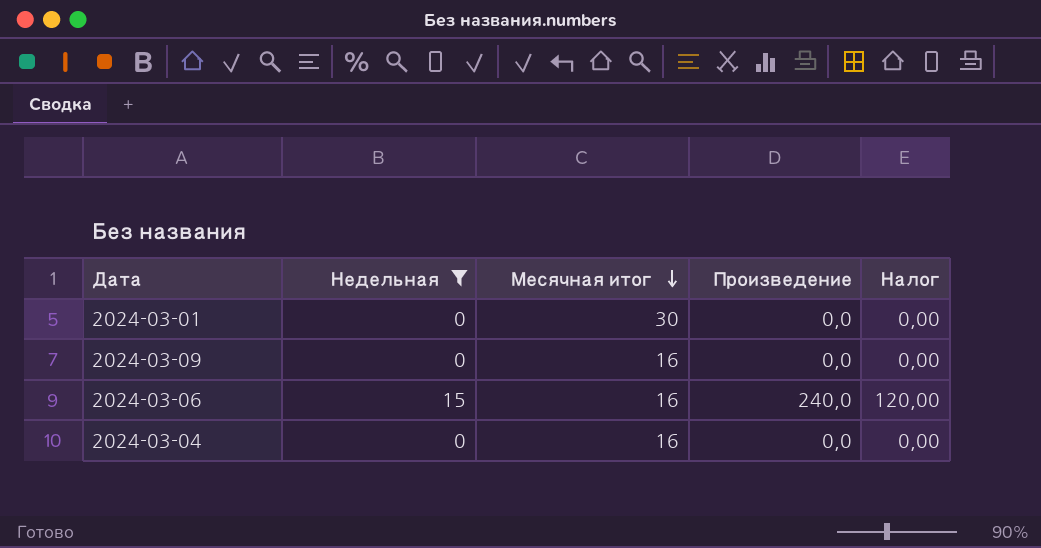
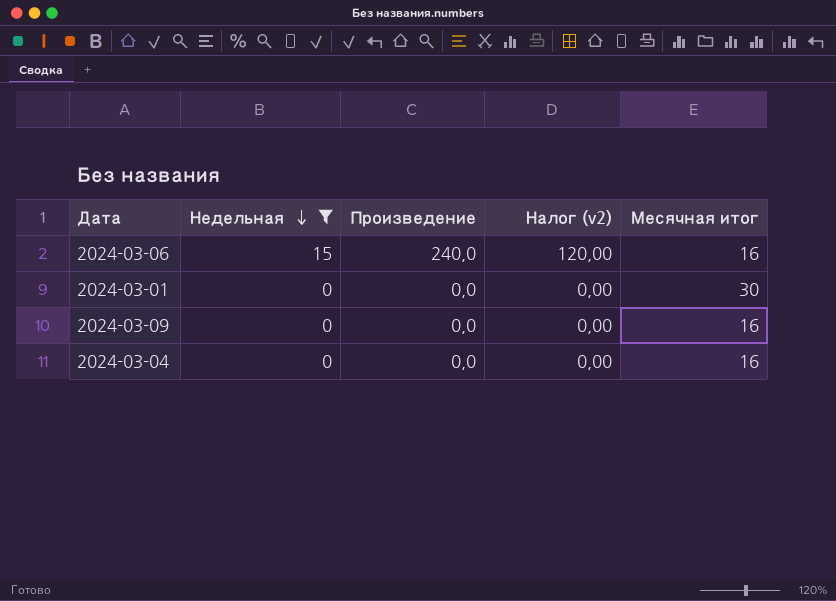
row order: Месячная итог descending -> Недельная descending
column name: Налог -> Налог (v2)
column Месячная итог | position: 3 -> 5

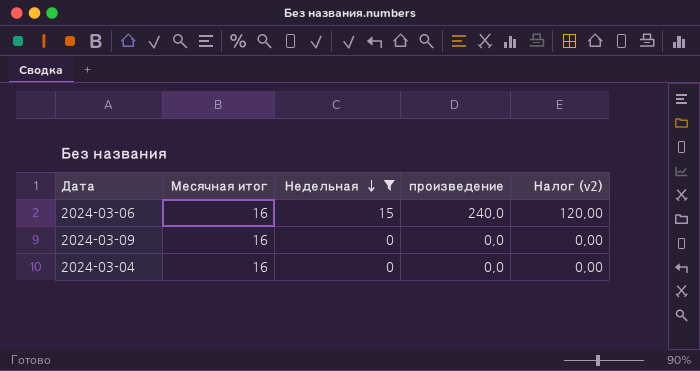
column Месячная итог | position: 5 -> 2
column name: Произведение -> произведение
row 2024-03-01: 0 | 0,0 | 0,00 | 30 -> none

